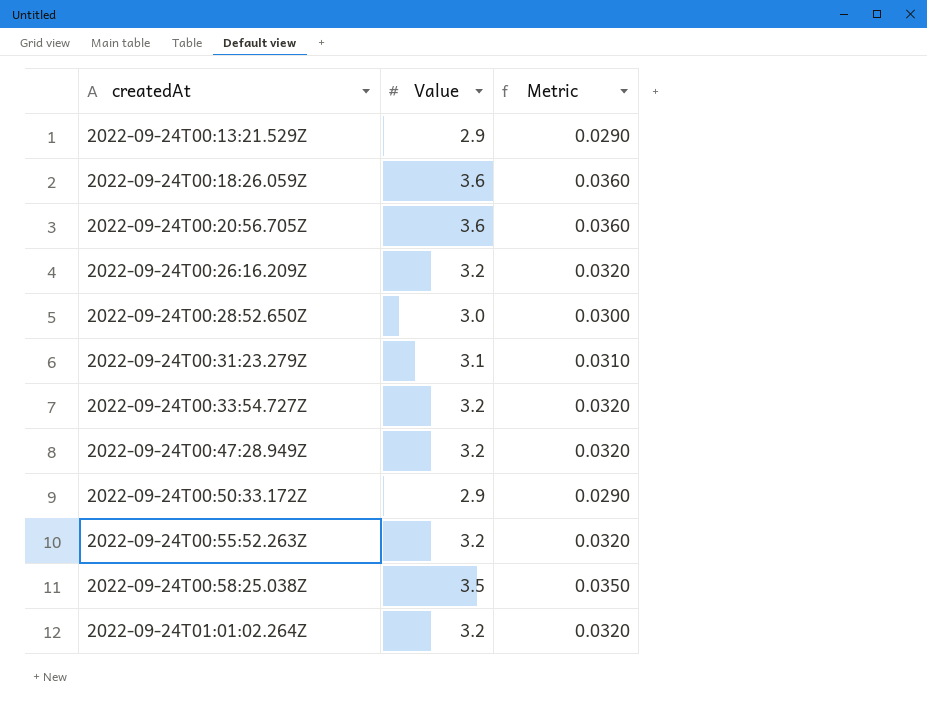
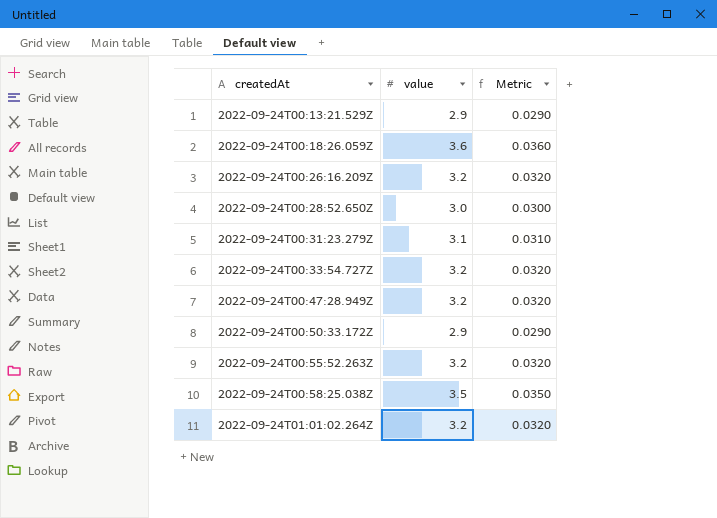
column name: Value -> value
row 2022-09-24T00:20:56.705Z: 3.6 | 0.0360 -> none

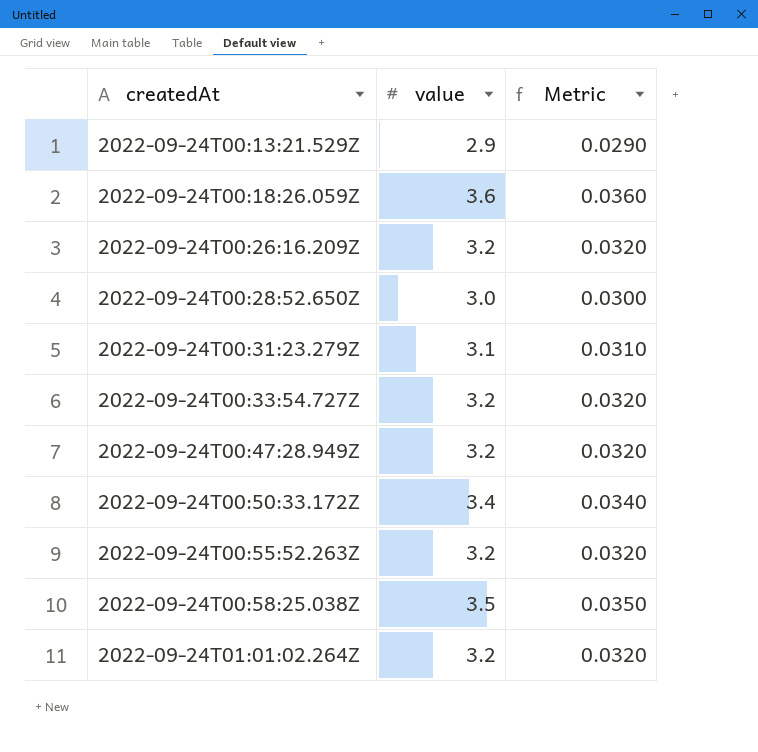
2022-09-24T00:50:33.172Z | value: 2.9 -> 3.4
2022-09-24T00:50:33.172Z | Metric: 0.0290 -> 0.0340

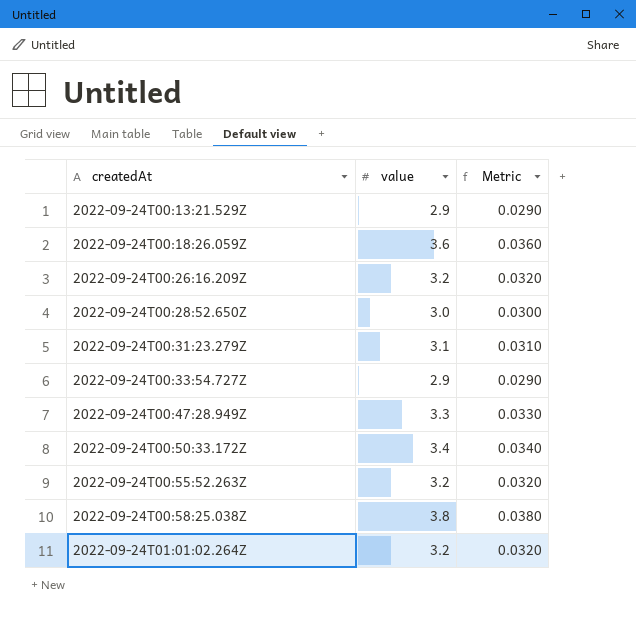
2022-09-24T00:33:54.727Z | value: 3.2 -> 2.9
2022-09-24T00:33:54.727Z | Metric: 0.0320 -> 0.0290
2022-09-24T00:47:28.949Z | value: 3.2 -> 3.3
2022-09-24T00:47:28.949Z | Metric: 0.0320 -> 0.0330
2022-09-24T00:58:25.038Z | value: 3.5 -> 3.8
2022-09-24T00:58:25.038Z | Metric: 0.0350 -> 0.0380

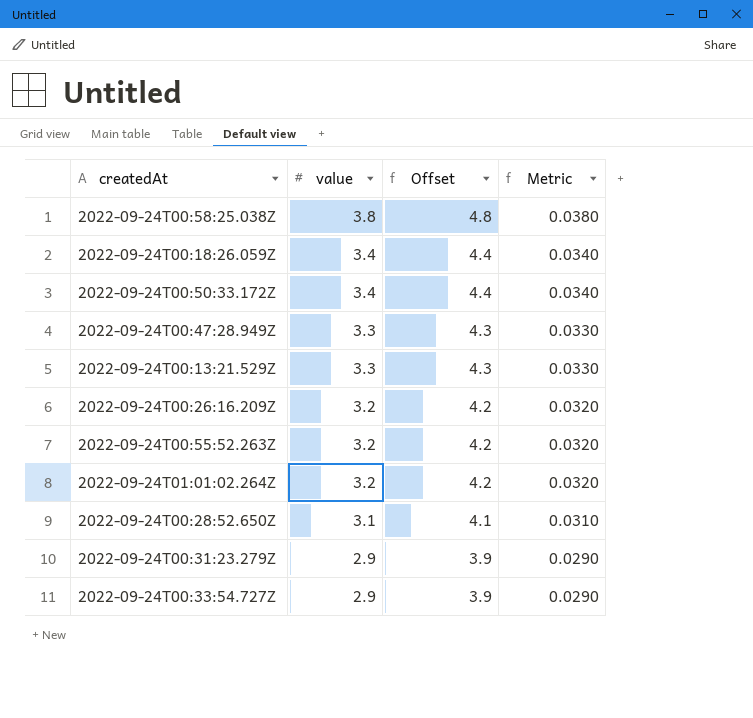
row order: createdAt ascending -> value descending
column Offset | formula: none -> [value] + 1
2022-09-24T00:18:26.059Z | value: 3.6 -> 3.4
2022-09-24T00:18:26.059Z | Metric: 0.0360 -> 0.0340
2022-09-24T00:13:21.529Z | value: 2.9 -> 3.3
2022-09-24T00:13:21.529Z | Metric: 0.0290 -> 0.0330
2022-09-24T00:28:52.650Z | value: 3.0 -> 3.1
2022-09-24T00:28:52.650Z | Metric: 0.0300 -> 0.0310
2022-09-24T00:31:23.279Z | value: 3.1 -> 2.9
2022-09-24T00:31:23.279Z | Metric: 0.0310 -> 0.0290

